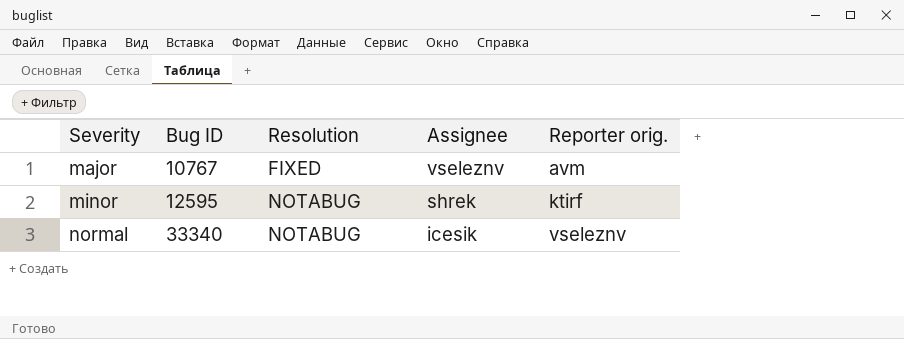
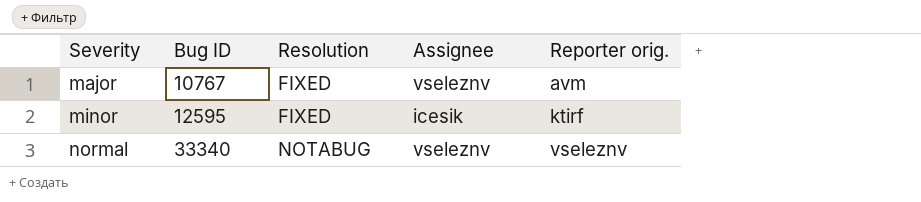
minor | Resolution: NOTABUG -> FIXED
minor | Assignee: shrek -> icesik
normal | Assignee: icesik -> vseleznv

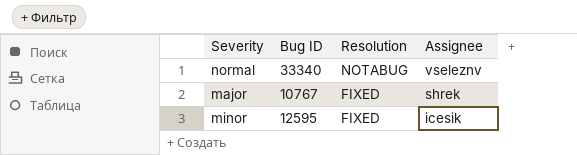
row order: Severity ascending -> Resolution descending
column Reporter orig. | position: 5 -> none
major | Assignee: vseleznv -> shrek

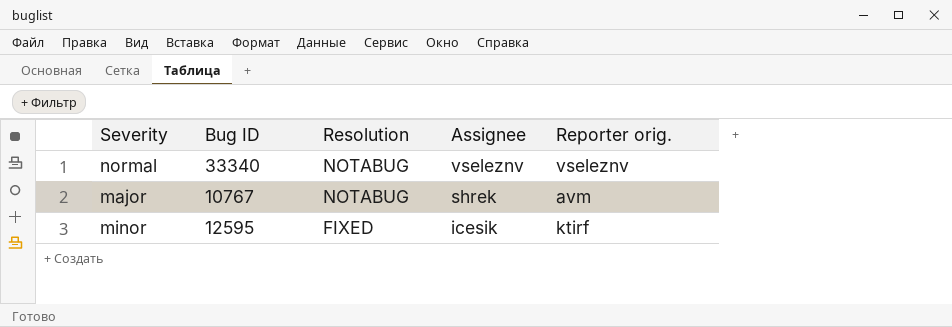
column Reporter orig. | position: none -> 5
major | Resolution: FIXED -> NOTABUG

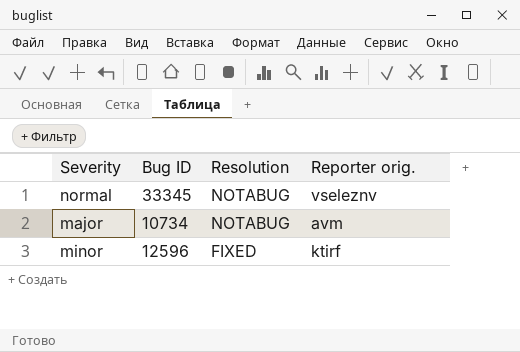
column Assignee | position: 4 -> none
normal | Bug ID: 33340 -> 33345
major | Bug ID: 10767 -> 10734
minor | Bug ID: 12595 -> 12596

